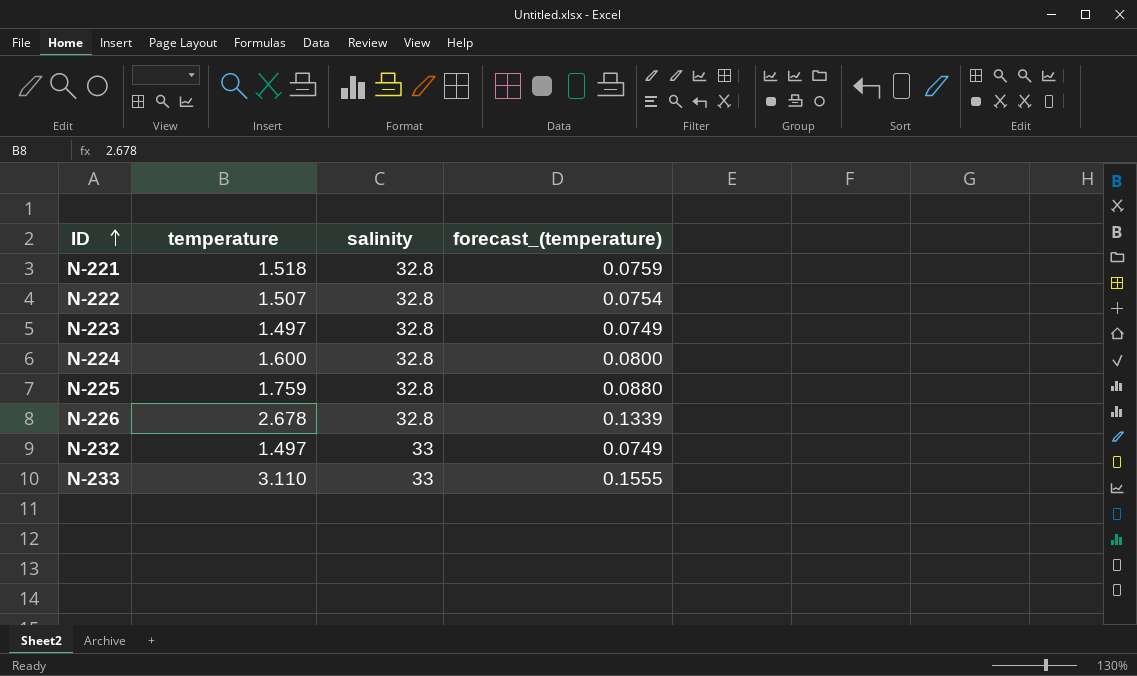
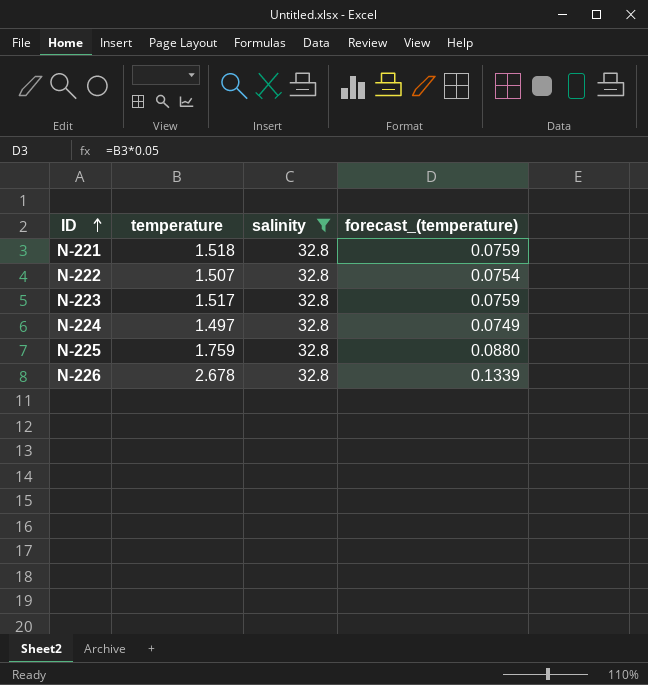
filter: none -> salinity = 32.8
N-223 | temperature: 1.497 -> 1.517
N-223 | forecast_(temperature): 0.0749 -> 0.0759
N-224 | temperature: 1.600 -> 1.497
N-224 | forecast_(temperature): 0.0800 -> 0.0749

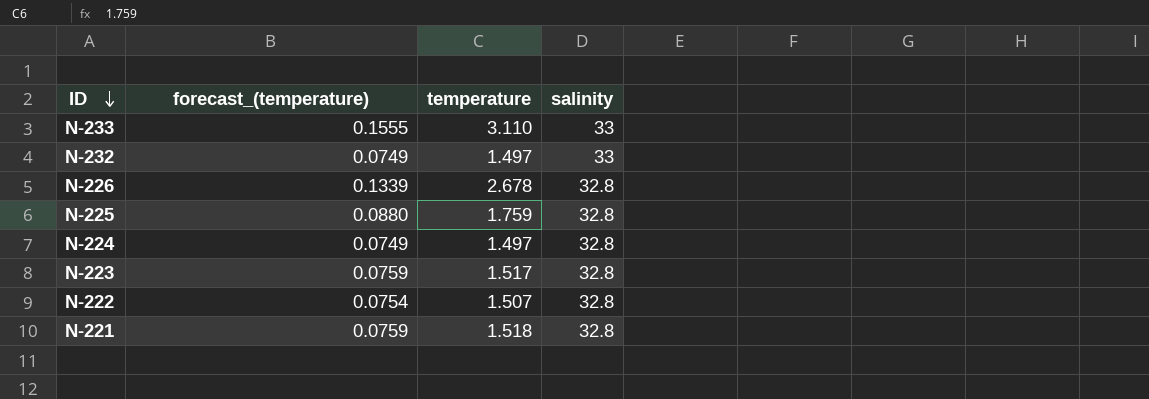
filter: salinity = 32.8 -> none
row order: ID ascending -> ID descending
column forecast_(temperature) | position: 4 -> 2

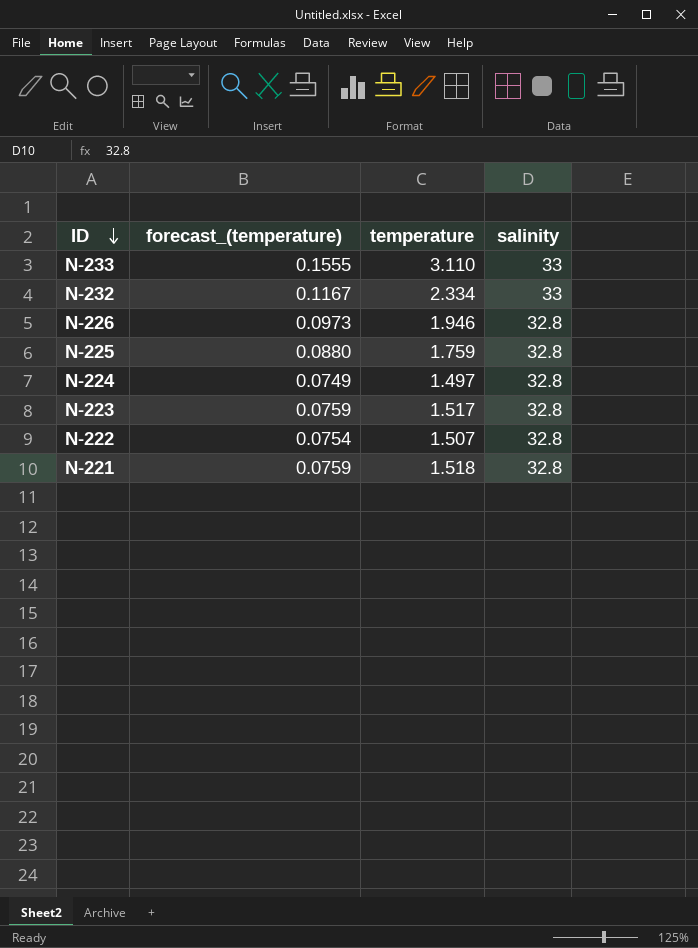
N-232 | forecast_(temperature): 0.0749 -> 0.1167
N-232 | temperature: 1.497 -> 2.334
N-226 | forecast_(temperature): 0.1339 -> 0.0973
N-226 | temperature: 2.678 -> 1.946

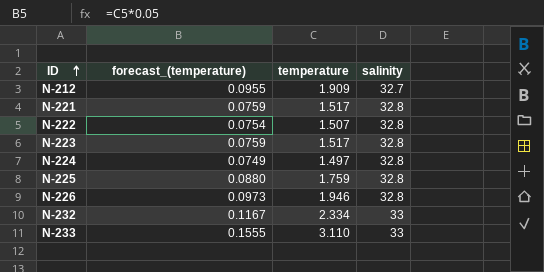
row order: ID descending -> ID ascending
row N-212: none -> 0.0955 | 1.909 | 32.7
N-221 | temperature: 1.518 -> 1.517

